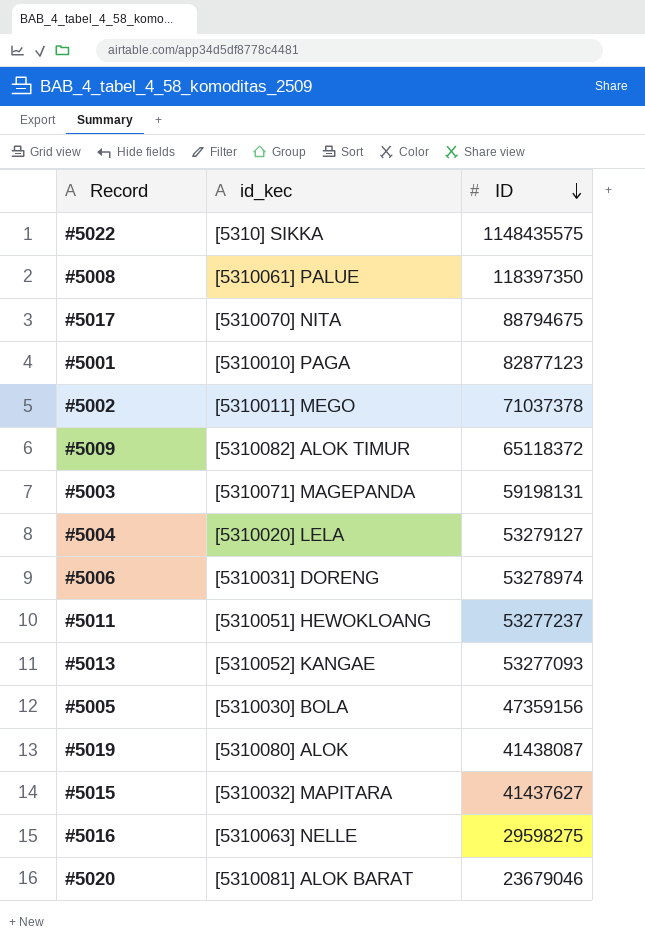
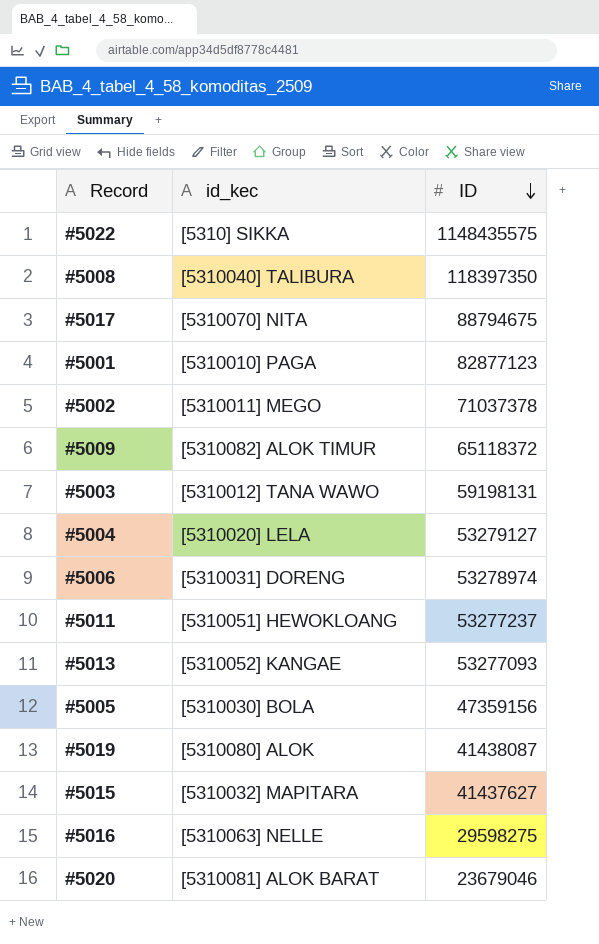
#5008 | id_kec: [5310061] PALUE -> [5310040] TALIBURA
#5003 | id_kec: [5310071] MAGEPANDA -> [5310012] TANA WAWO

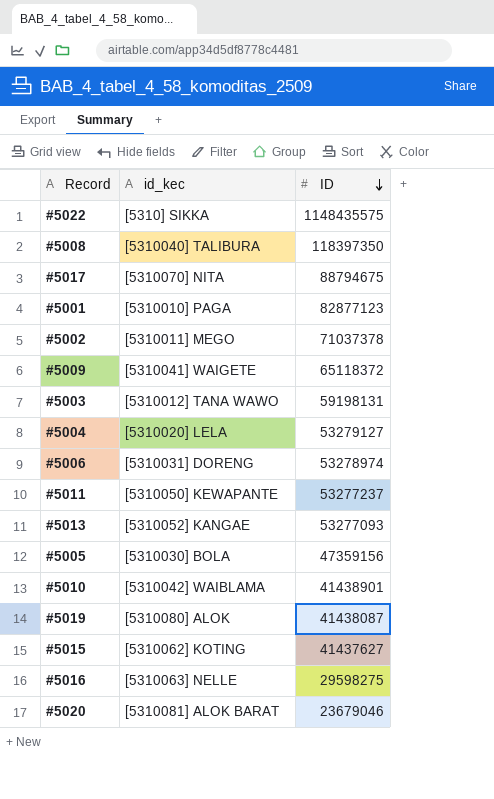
#5009 | id_kec: [5310082] ALOK TIMUR -> [5310041] WAIGETE
#5011 | id_kec: [5310051] HEWOKLOANG -> [5310050] KEWAPANTE
row #5010: none -> [5310042] WAIBLAMA | 41438901
#5015 | id_kec: [5310032] MAPITARA -> [5310062] KOTING

